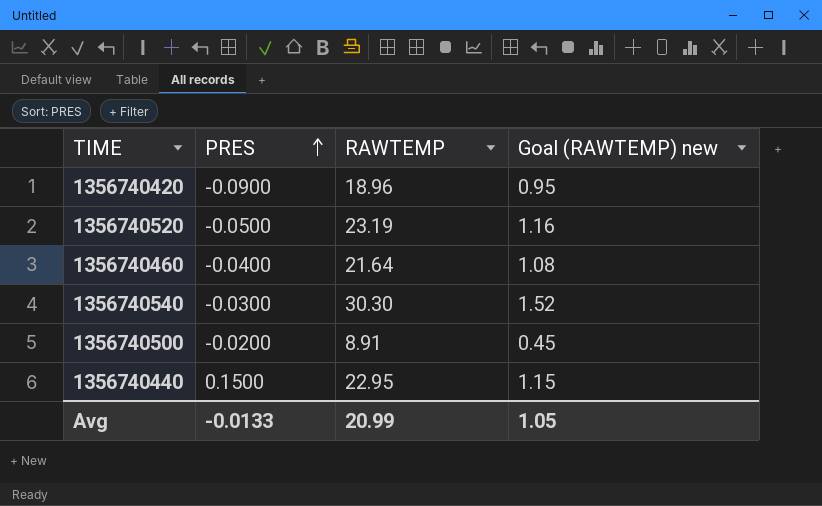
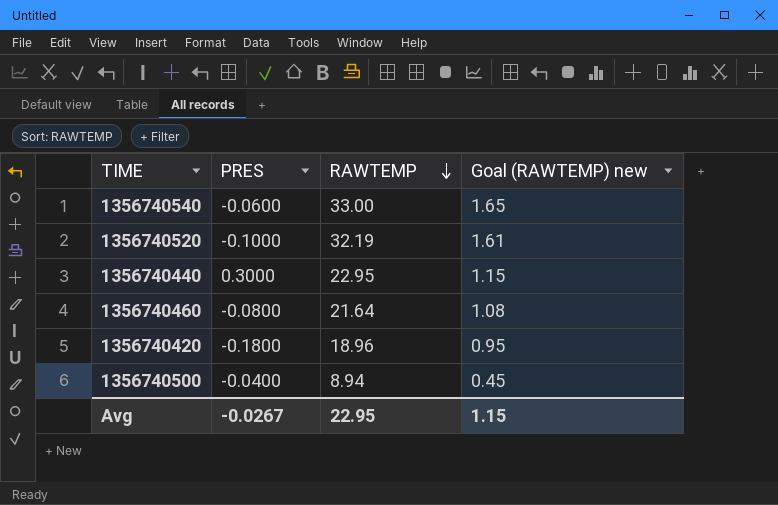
row order: PRES ascending -> RAWTEMP descending
1356740540 | PRES: -0.0300 -> -0.0600
1356740540 | RAWTEMP: 30.30 -> 33.00
1356740540 | Goal (RAWTEMP) new: 1.52 -> 1.65
1356740520 | PRES: -0.0500 -> -0.1000
1356740520 | RAWTEMP: 23.19 -> 32.19
1356740520 | Goal (RAWTEMP) new: 1.16 -> 1.61
1356740440 | PRES: 0.1500 -> 0.3000
1356740460 | PRES: -0.0400 -> -0.0800
1356740420 | PRES: -0.0900 -> -0.1800
1356740500 | PRES: -0.0200 -> -0.0400
1356740500 | RAWTEMP: 8.91 -> 8.94
Avg | PRES: -0.0133 -> -0.0267
Avg | RAWTEMP: 20.99 -> 22.95
Avg | Goal (RAWTEMP) new: 1.05 -> 1.15

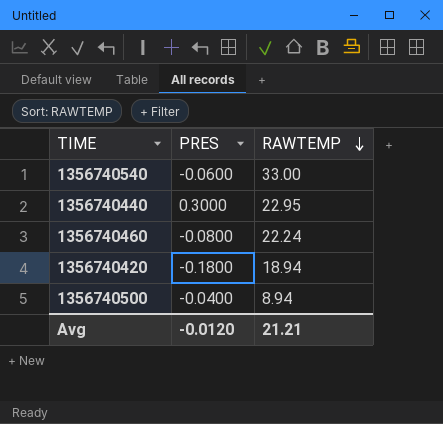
column Goal (RAWTEMP) new | formula: [RAWTEMP] * 0.05 -> none
row 1356740520: -0.1000 | 32.19 | 1.61 -> none
1356740460 | RAWTEMP: 21.64 -> 22.24
1356740420 | RAWTEMP: 18.96 -> 18.94
Avg | PRES: -0.0267 -> -0.0120
Avg | RAWTEMP: 22.95 -> 21.21

